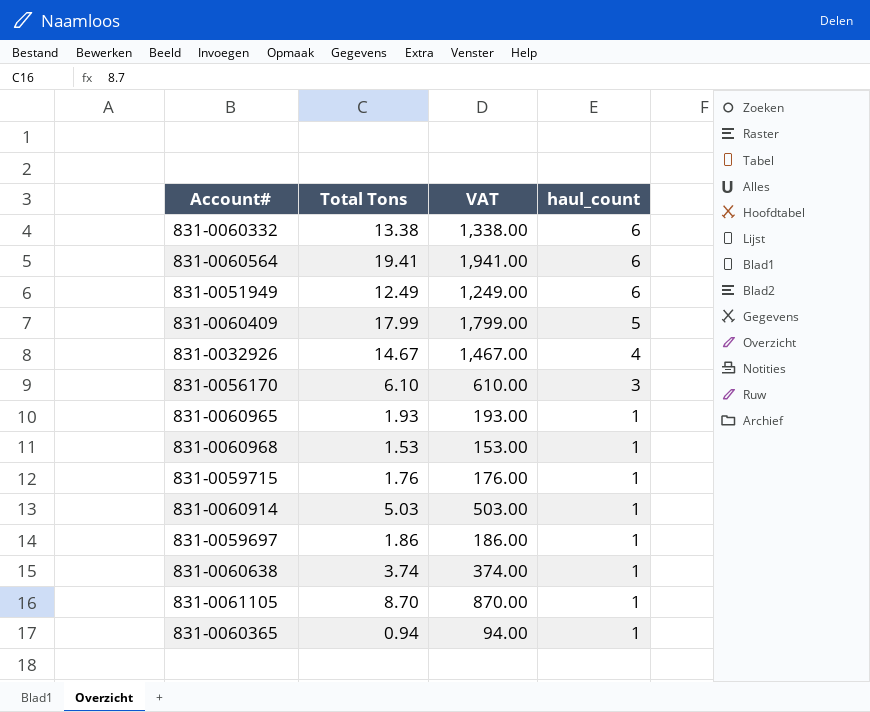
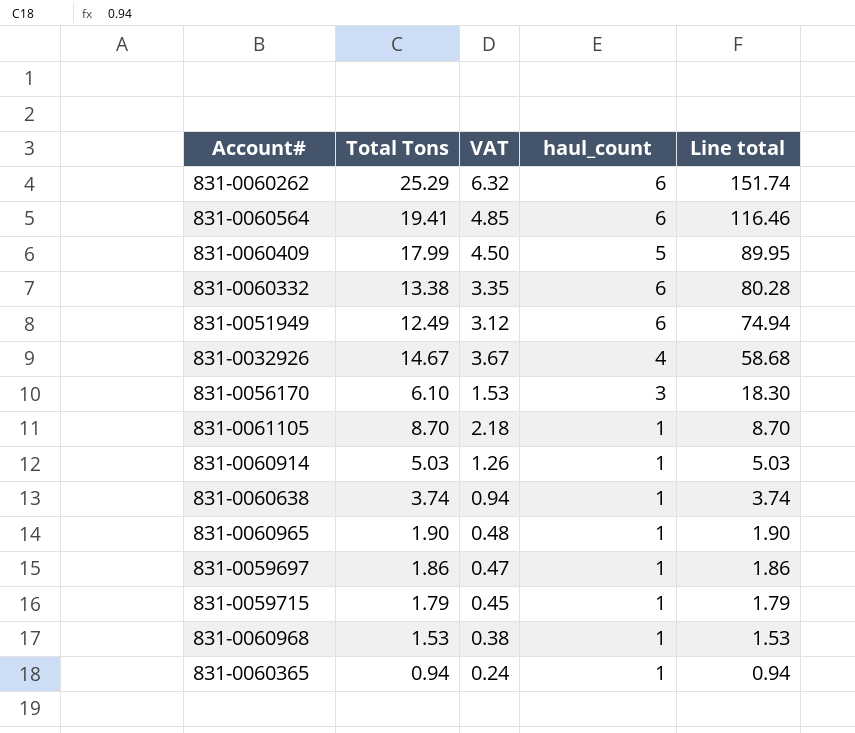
row order: haul_count descending -> Line total descending
column VAT | formula: [Total Tons] * 100 -> [Total Tons] * 0.25
column Line total | formula: none -> [Total Tons] * [haul_count]
row 831-0060262: none -> 25.29 | 6.32 | 6 | 151.74
831-0060965 | Total Tons: 1.93 -> 1.90
831-0059715 | Total Tons: 1.76 -> 1.79

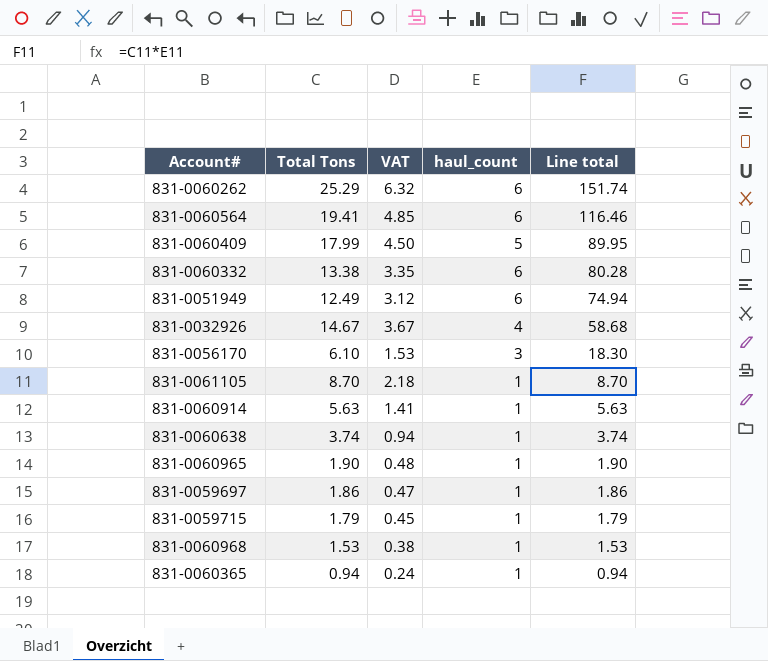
831-0060914 | Total Tons: 5.03 -> 5.63
831-0060914 | VAT: 1.26 -> 1.41
831-0060914 | Line total: 5.03 -> 5.63

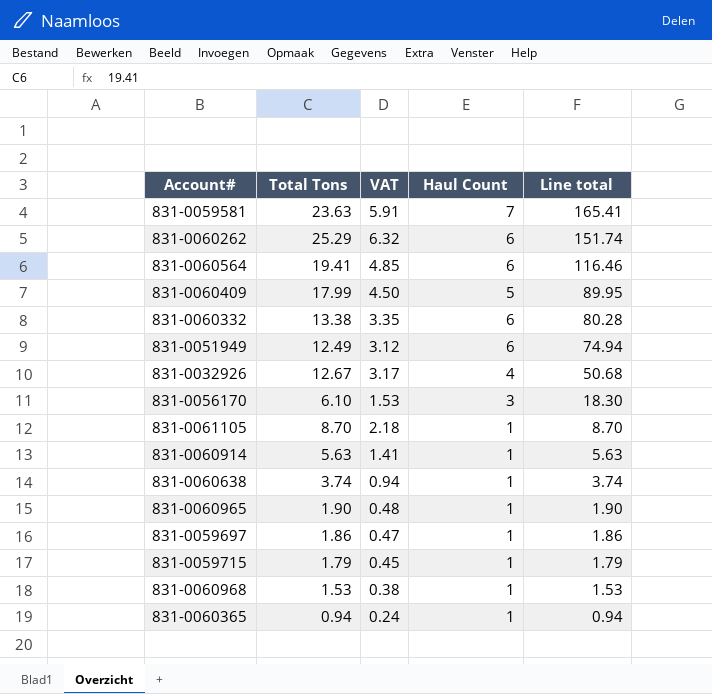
column name: haul_count -> Haul Count
row 831-0059581: none -> 23.63 | 5.91 | 7 | 165.41
831-0032926 | Total Tons: 14.67 -> 12.67
831-0032926 | VAT: 3.67 -> 3.17
831-0032926 | Line total: 58.68 -> 50.68

